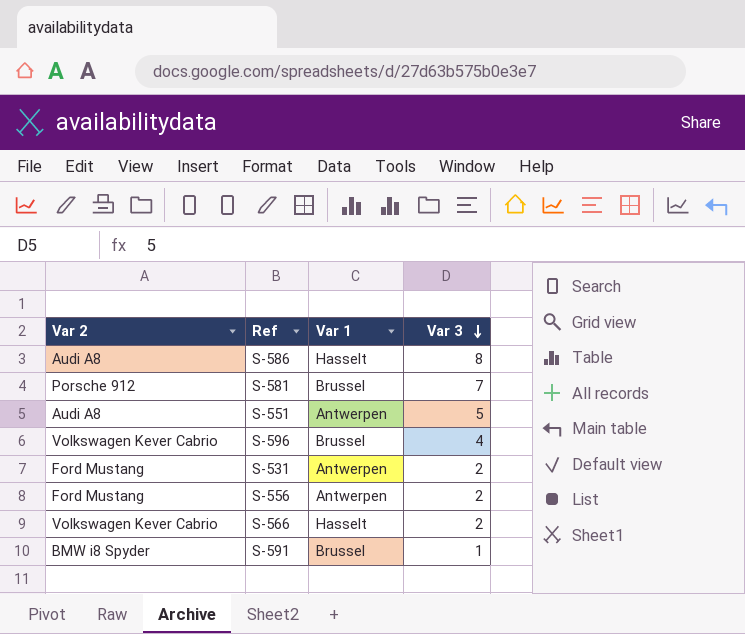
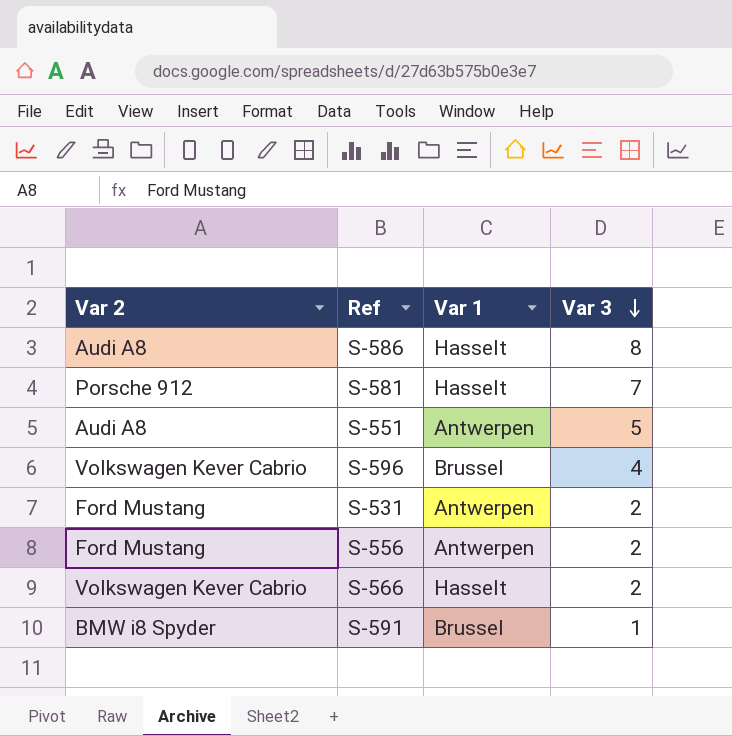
S-581 | Var 1: Brussel -> Hasselt

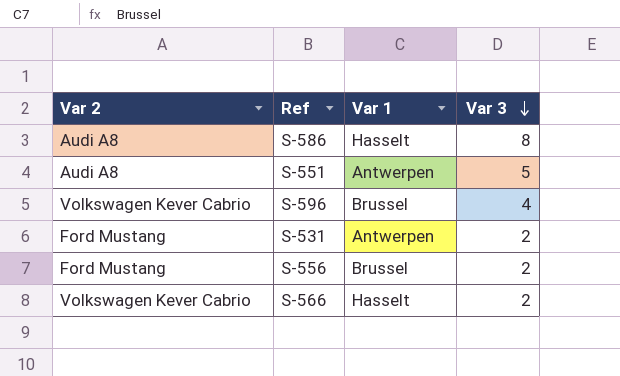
row S-581: Porsche 912 | Hasselt | 7 -> none
row S-591: BMW i8 Spyder | Brussel | 1 -> none
S-556 | Var 1: Antwerpen -> Brussel

